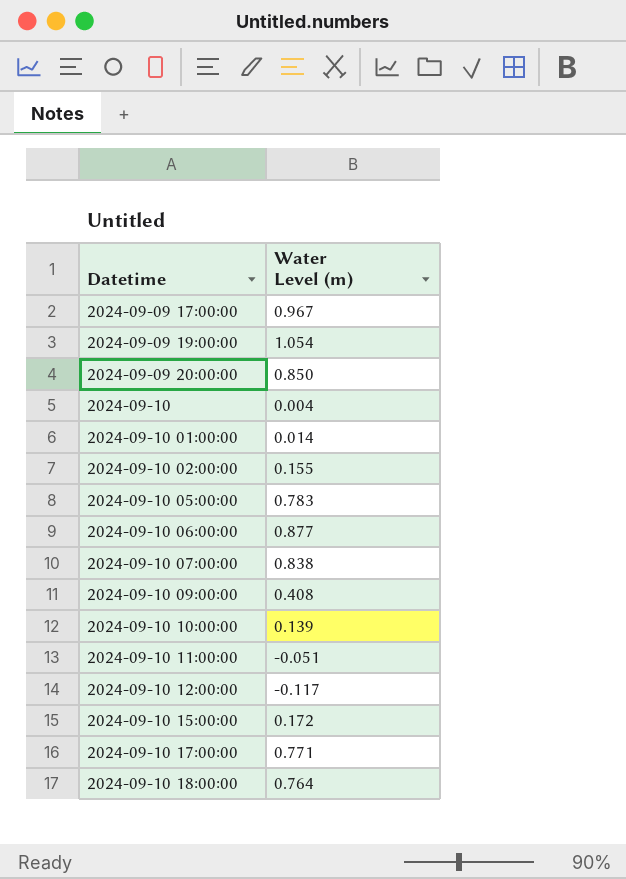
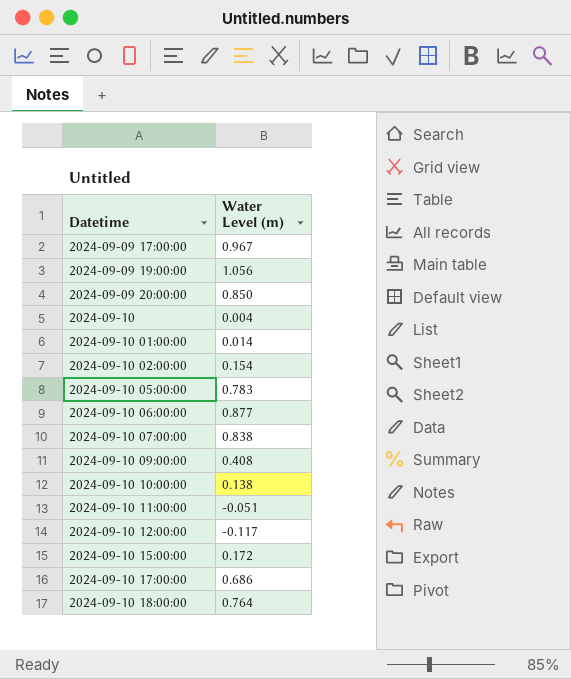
2024-09-09 19:00:00 | Water Level (m): 1.054 -> 1.056
2024-09-10 02:00:00 | Water Level (m): 0.155 -> 0.154
2024-09-10 10:00:00 | Water Level (m): 0.139 -> 0.138
2024-09-10 17:00:00 | Water Level (m): 0.771 -> 0.686

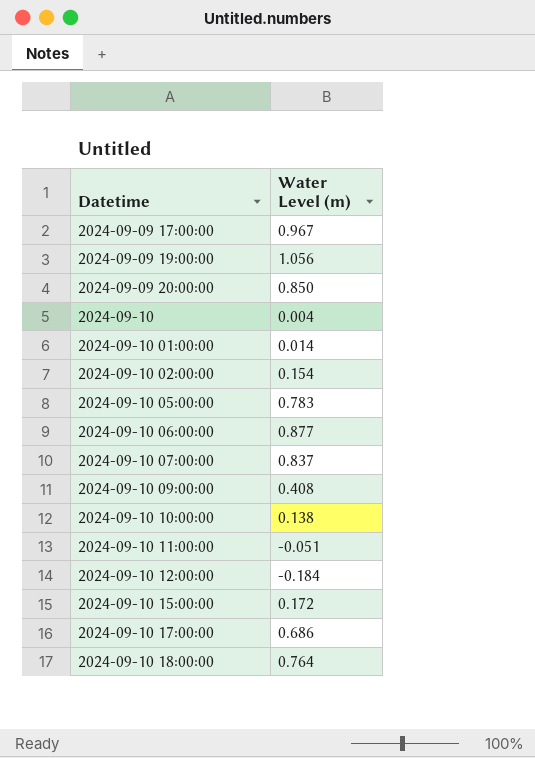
2024-09-10 07:00:00 | Water Level (m): 0.838 -> 0.837
2024-09-10 12:00:00 | Water Level (m): -0.117 -> -0.184

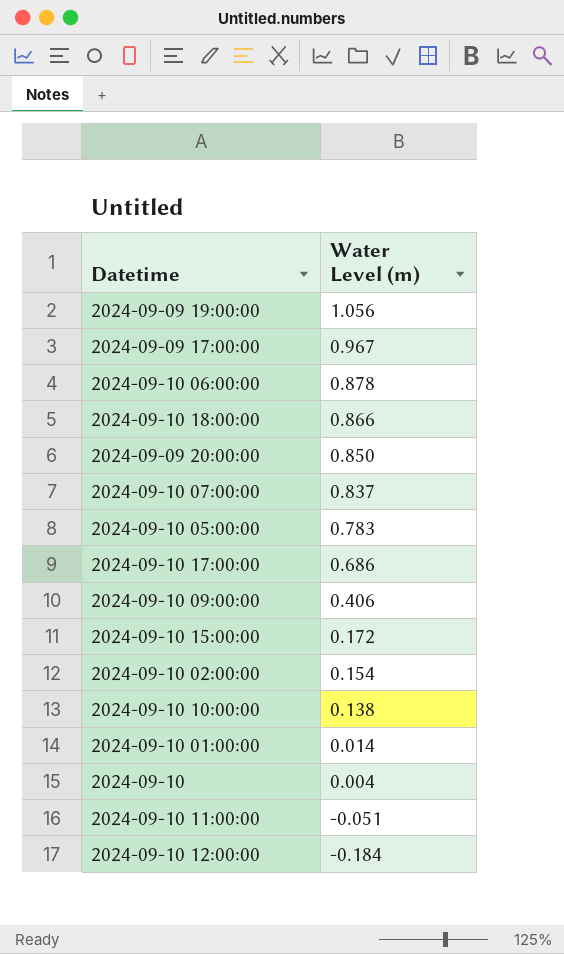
row order: Datetime ascending -> Water Level (m) descending
2024-09-10 06:00:00 | Water Level (m): 0.877 -> 0.878
2024-09-10 18:00:00 | Water Level (m): 0.764 -> 0.866
2024-09-10 09:00:00 | Water Level (m): 0.408 -> 0.406

